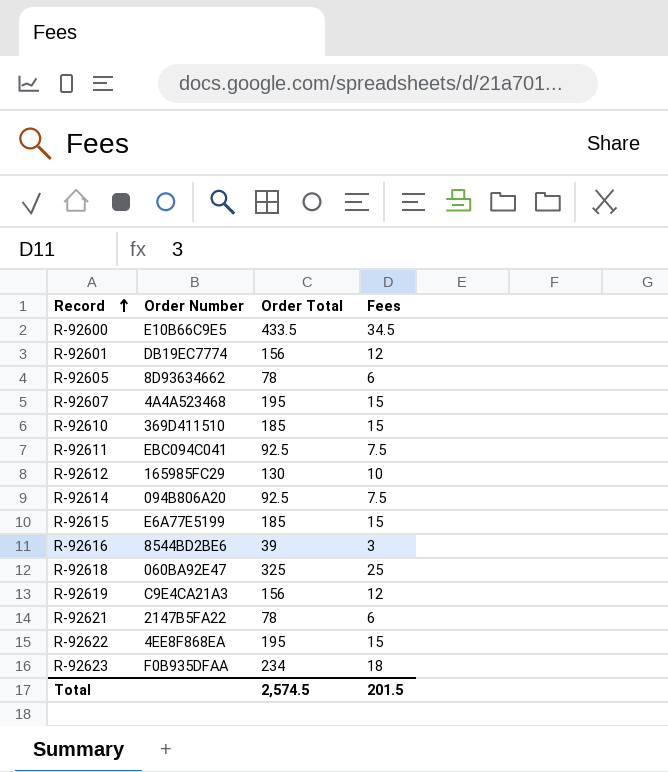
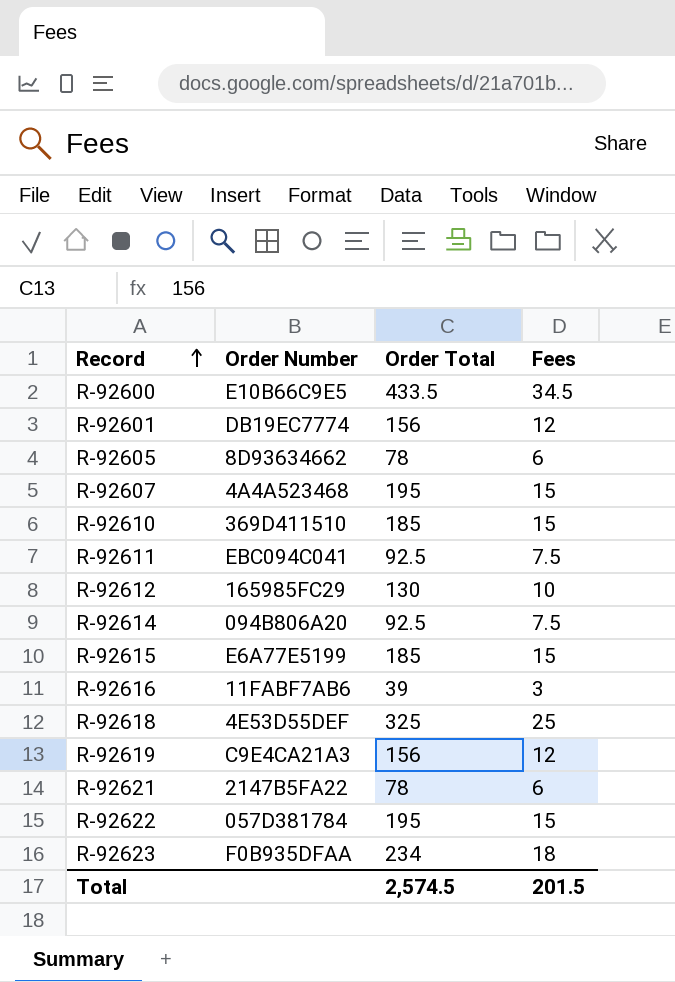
R-92616 | Order Number: 8544BD2BE6 -> 11FABF7AB6
R-92618 | Order Number: 060BA92E47 -> 4E53D55DEF
R-92622 | Order Number: 4EE8F868EA -> 057D381784

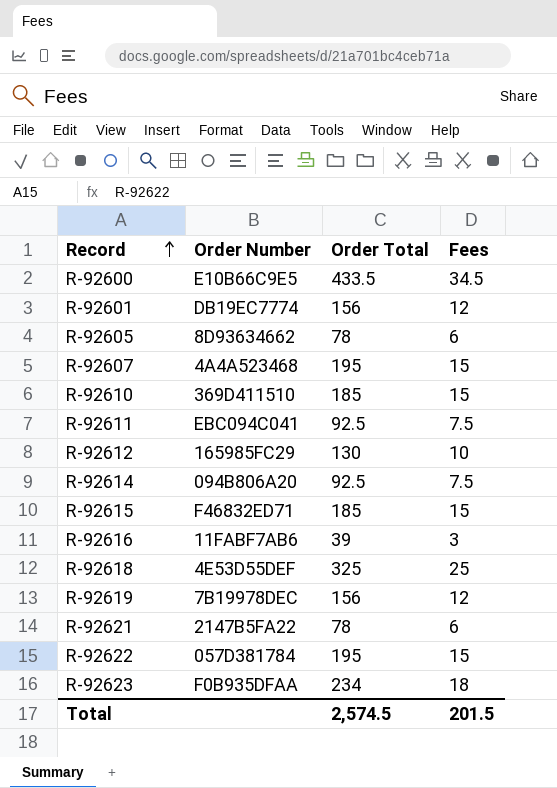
R-92615 | Order Number: E6A77E5199 -> F46832ED71
R-92619 | Order Number: C9E4CA21A3 -> 7B19978DEC

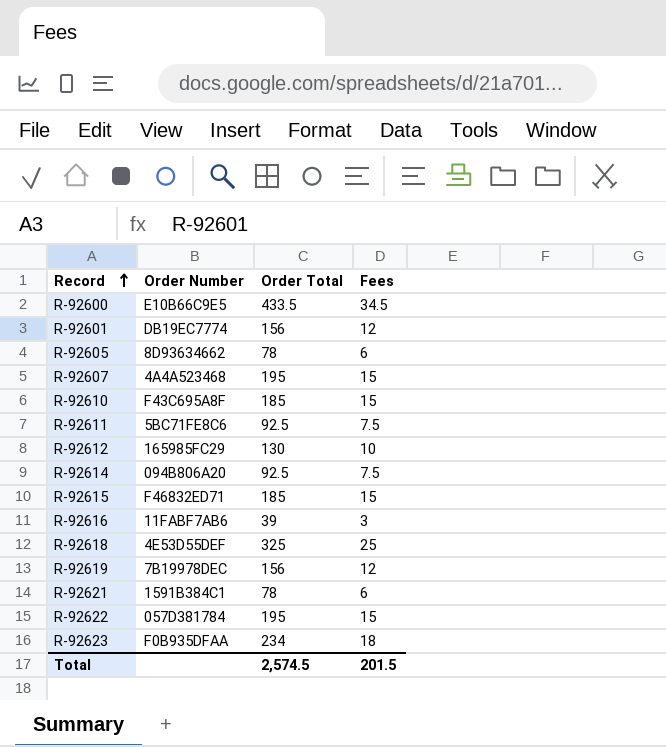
R-92610 | Order Number: 369D411510 -> F43C695A8F
R-92611 | Order Number: EBC094C041 -> 5BC71FE8C6
R-92621 | Order Number: 2147B5FA22 -> 1591B384C1

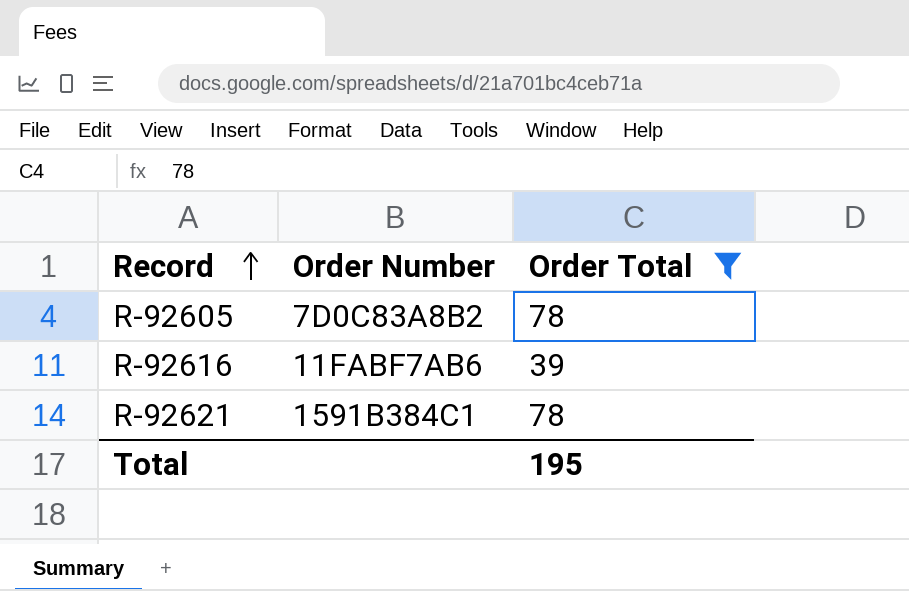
filter: none -> Order Total <= 78
column Fees | position: 4 -> none
R-92605 | Order Number: 8D93634662 -> 7D0C83A8B2
Total | Order Total: 2,574.5 -> 195

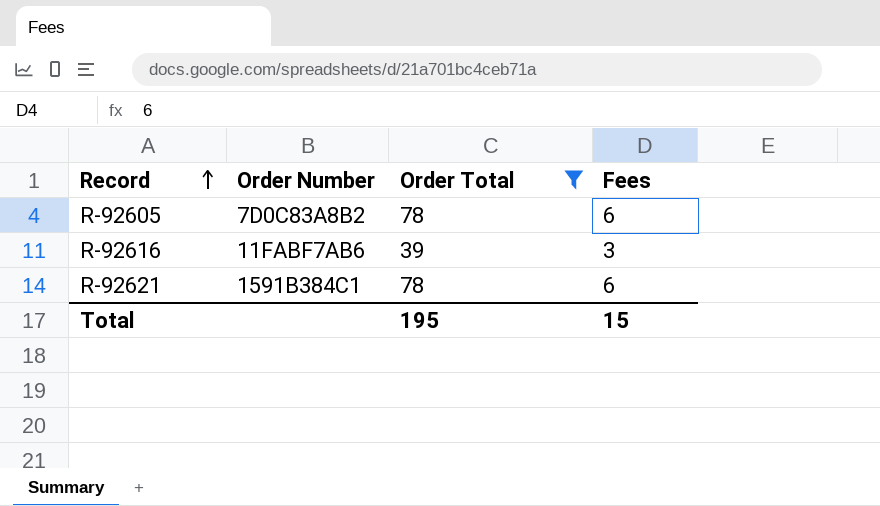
column Fees | position: none -> 4

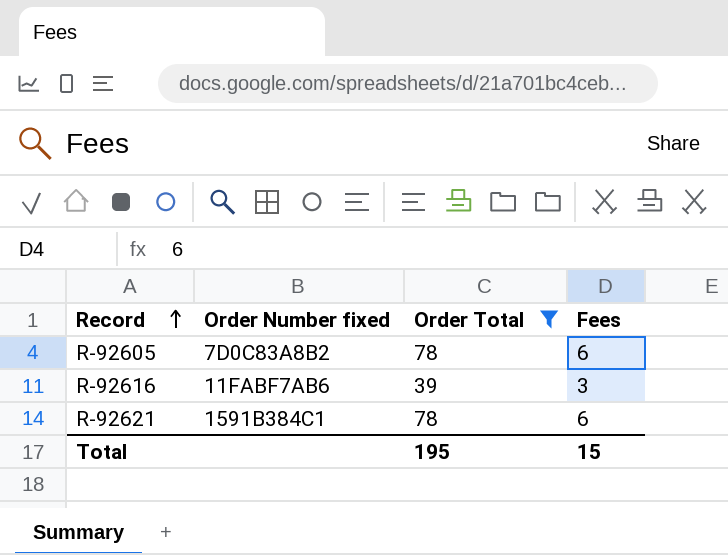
column name: Order Number -> Order Number fixed

